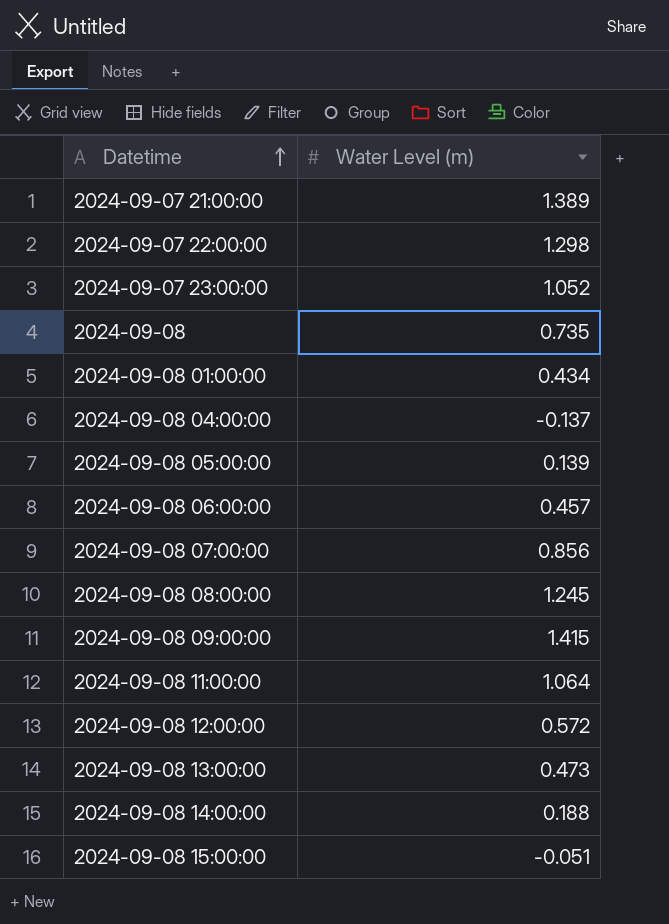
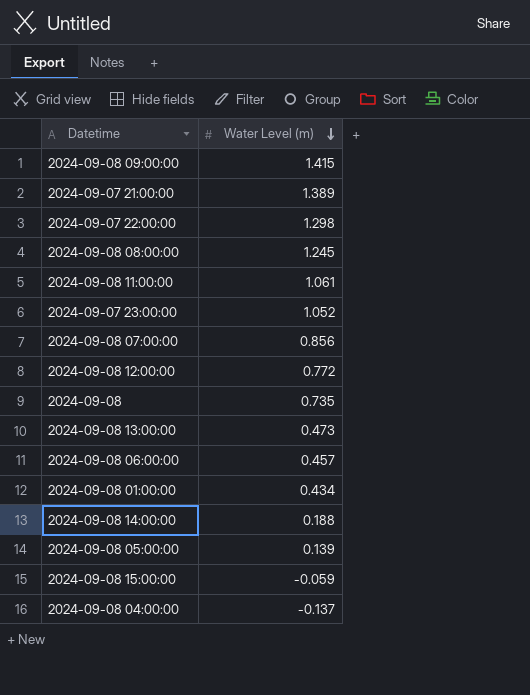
row order: Datetime ascending -> Water Level (m) descending
2024-09-08 11:00:00 | Water Level (m): 1.064 -> 1.061
2024-09-08 12:00:00 | Water Level (m): 0.572 -> 0.772
2024-09-08 15:00:00 | Water Level (m): -0.051 -> -0.059

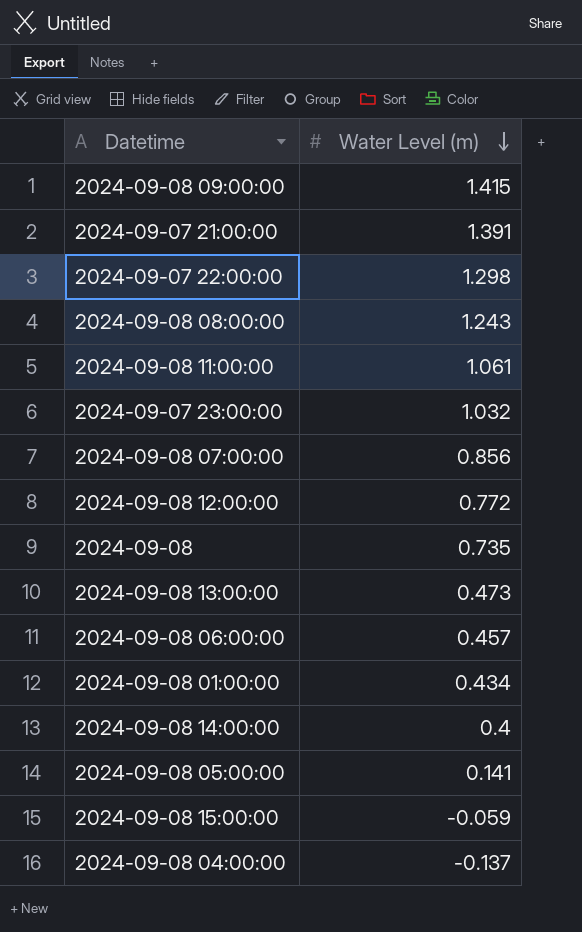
2024-09-07 21:00:00 | Water Level (m): 1.389 -> 1.391
2024-09-08 08:00:00 | Water Level (m): 1.245 -> 1.243
2024-09-07 23:00:00 | Water Level (m): 1.052 -> 1.032
2024-09-08 14:00:00 | Water Level (m): 0.188 -> 0.4
2024-09-08 05:00:00 | Water Level (m): 0.139 -> 0.141

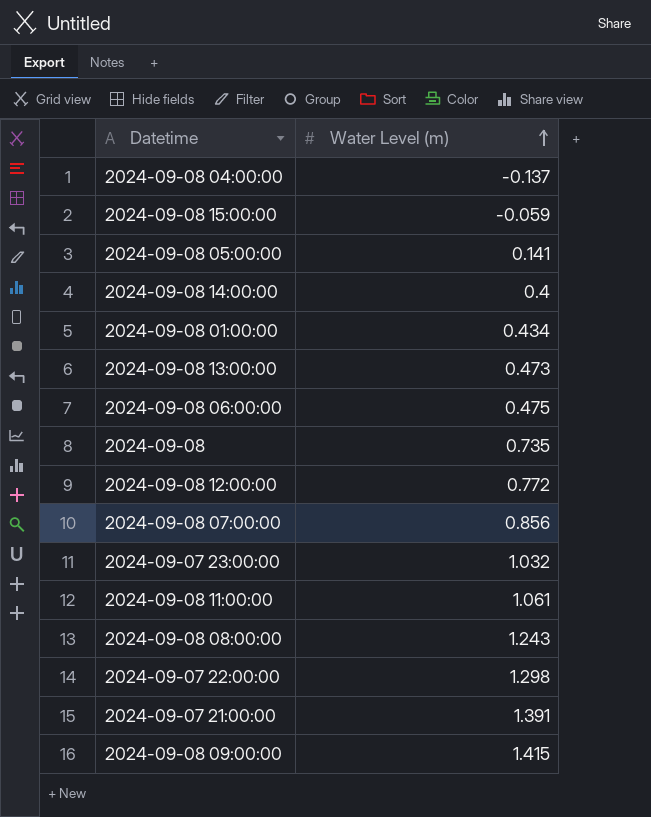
row order: Water Level (m) descending -> Water Level (m) ascending
2024-09-08 06:00:00 | Water Level (m): 0.457 -> 0.475

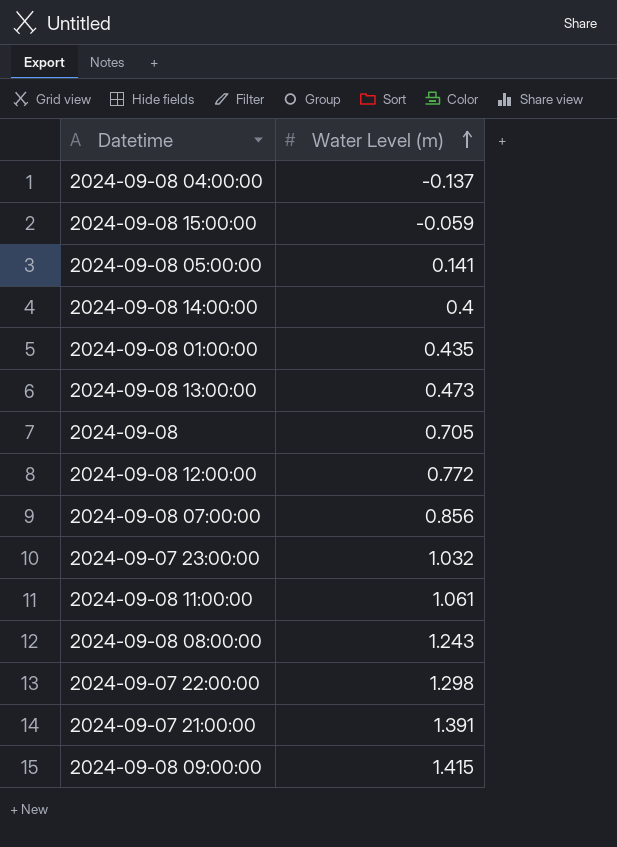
row 2024-09-08 06:00:00: 0.475 -> none
2024-09-08 01:00:00 | Water Level (m): 0.434 -> 0.435
2024-09-08 | Water Level (m): 0.735 -> 0.705

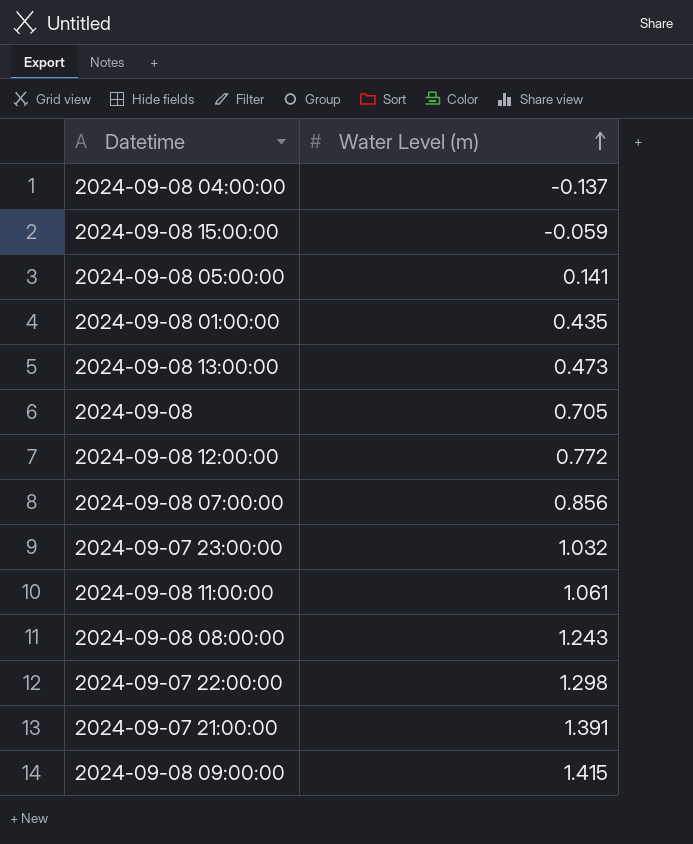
row 2024-09-08 14:00:00: 0.4 -> none

